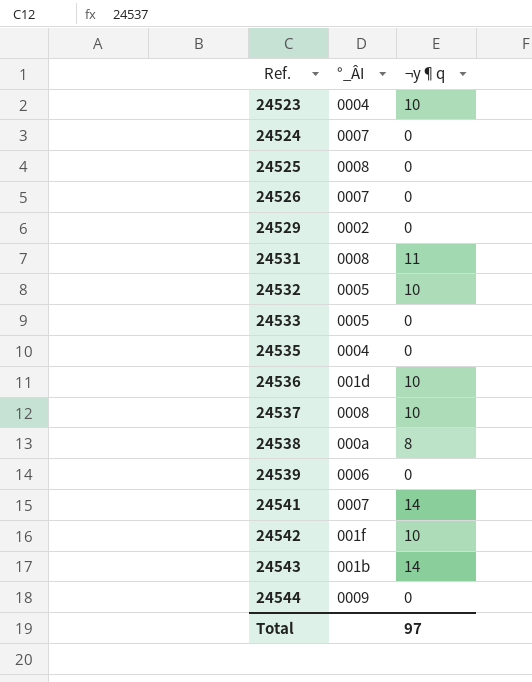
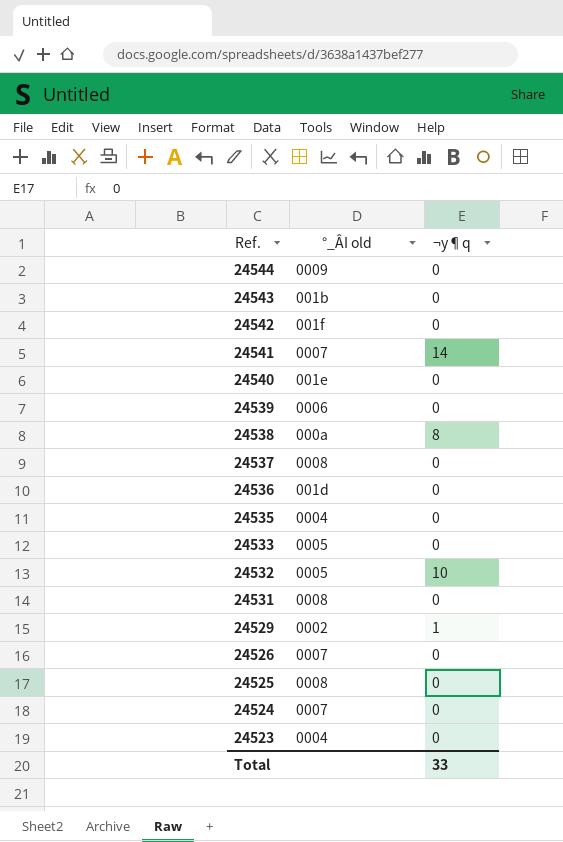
row order: Ref. ascending -> Ref. descending
column name: °_ÂI -> °_ÂI old
24543 | ¬y¶q: 14 -> 0
24542 | ¬y¶q: 10 -> 0
row 24540: none -> 001e | 0
24537 | ¬y¶q: 10 -> 0
24536 | ¬y¶q: 10 -> 0
24531 | ¬y¶q: 11 -> 0
24529 | ¬y¶q: 0 -> 1
24523 | ¬y¶q: 10 -> 0
Total | ¬y¶q: 97 -> 33

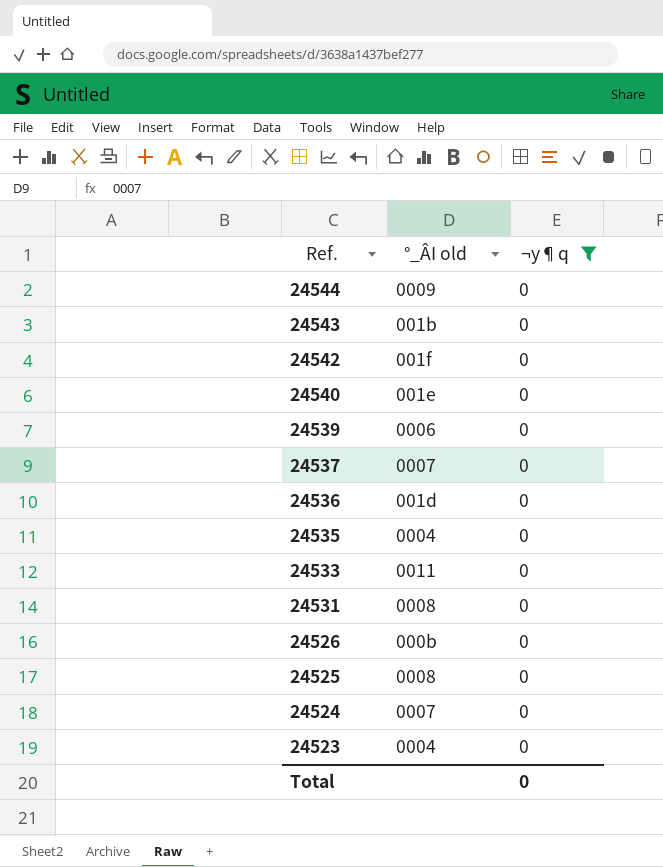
filter: none -> ¬y¶q = 0
24537 | °_ÂI old: 0008 -> 0007
24533 | °_ÂI old: 0005 -> 0011
24526 | °_ÂI old: 0007 -> 000b
Total | ¬y¶q: 33 -> 0

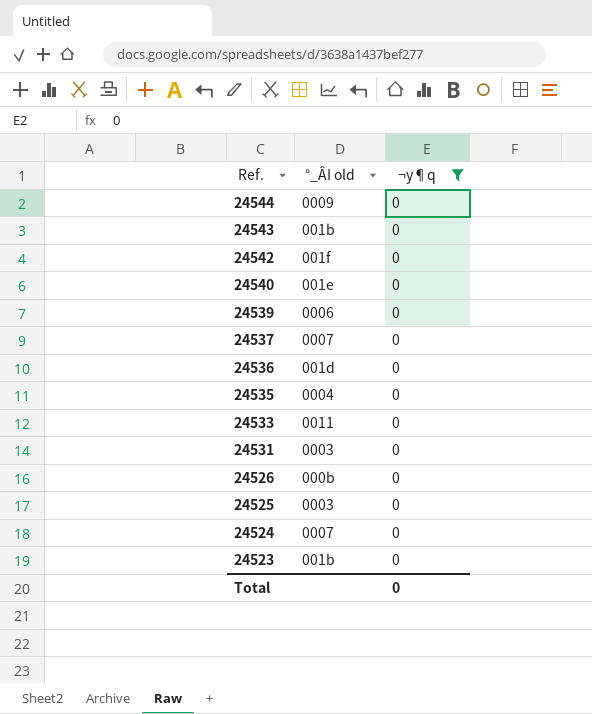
24531 | °_ÂI old: 0008 -> 0003
24525 | °_ÂI old: 0008 -> 0003
24523 | °_ÂI old: 0004 -> 001b

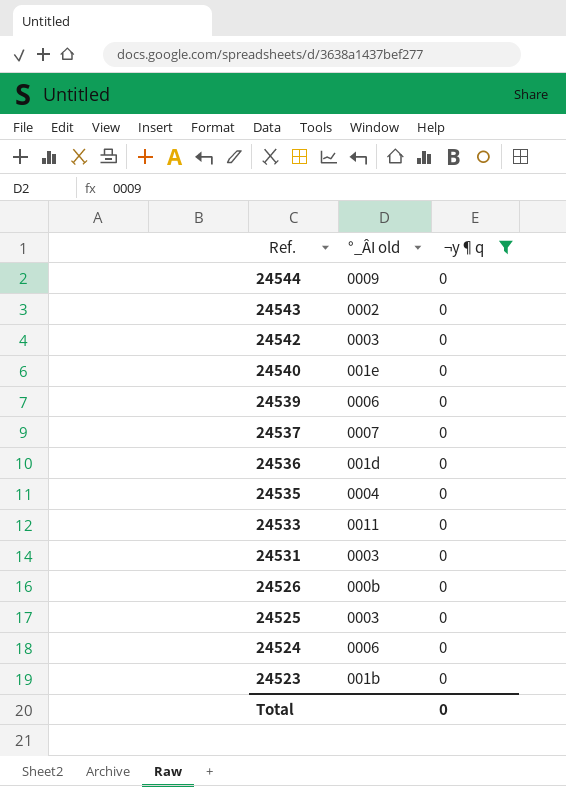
24543 | °_ÂI old: 001b -> 0002
24542 | °_ÂI old: 001f -> 0003
24524 | °_ÂI old: 0007 -> 0006

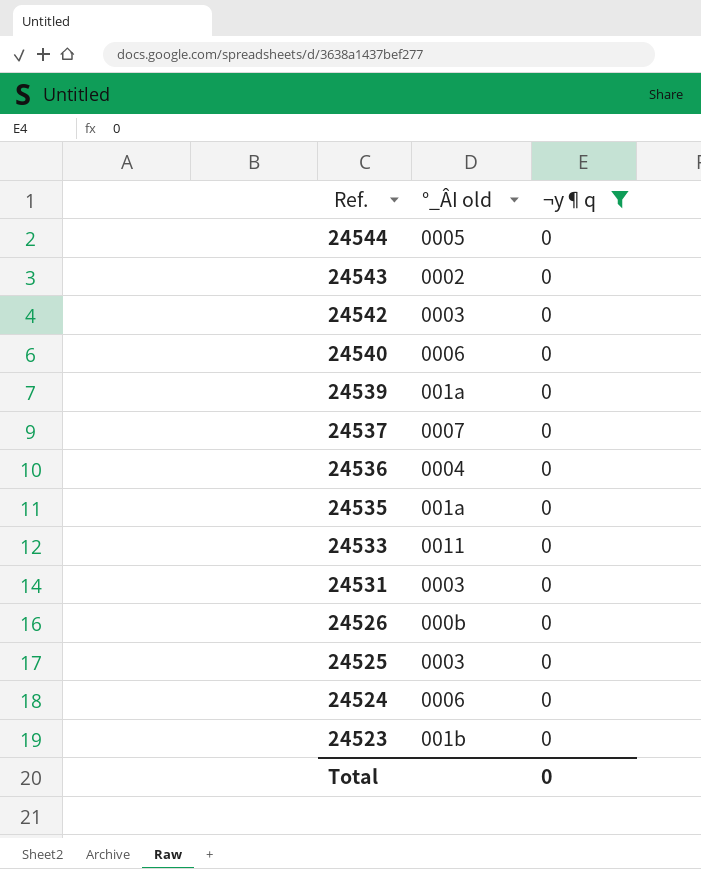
24544 | °_ÂI old: 0009 -> 0005
24540 | °_ÂI old: 001e -> 0006
24539 | °_ÂI old: 0006 -> 001a
24536 | °_ÂI old: 001d -> 0004
24535 | °_ÂI old: 0004 -> 001a

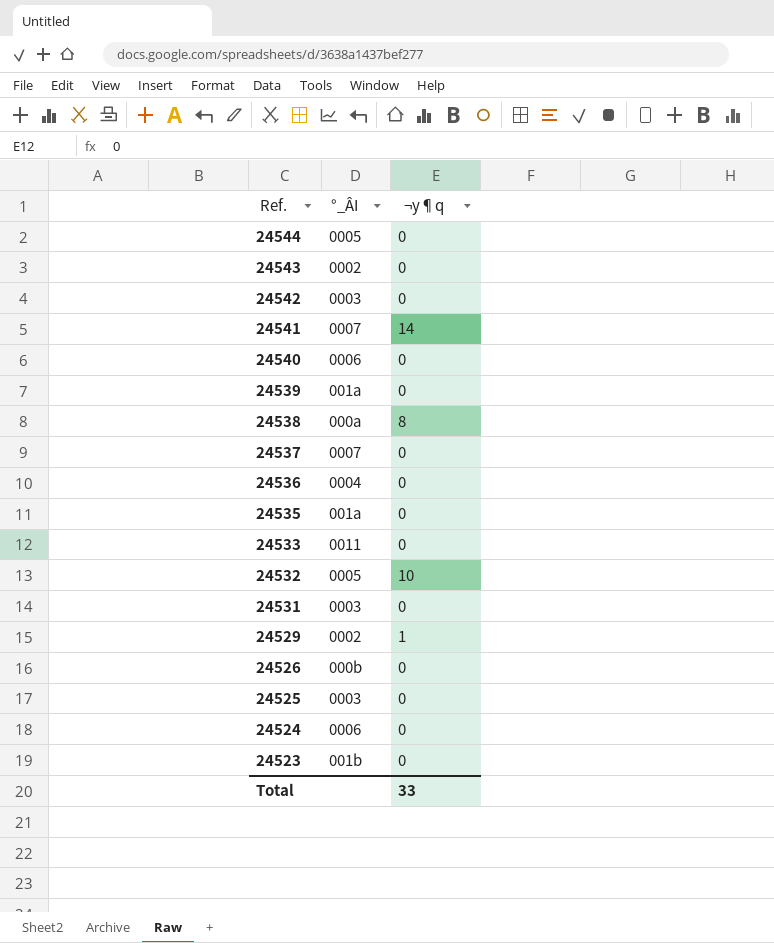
filter: ¬y¶q = 0 -> none
column name: °_ÂI old -> °_ÂI
Total | ¬y¶q: 0 -> 33

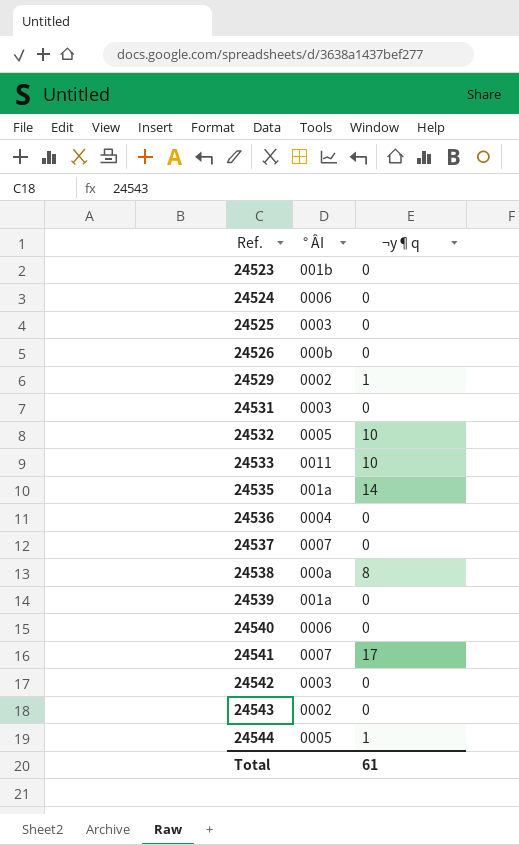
row order: Ref. descending -> Ref. ascending
column name: °_ÂI -> ° ÂI
24533 | ¬y¶q: 0 -> 10
24535 | ¬y¶q: 0 -> 14
24541 | ¬y¶q: 14 -> 17
24544 | ¬y¶q: 0 -> 1
Total | ¬y¶q: 33 -> 61

